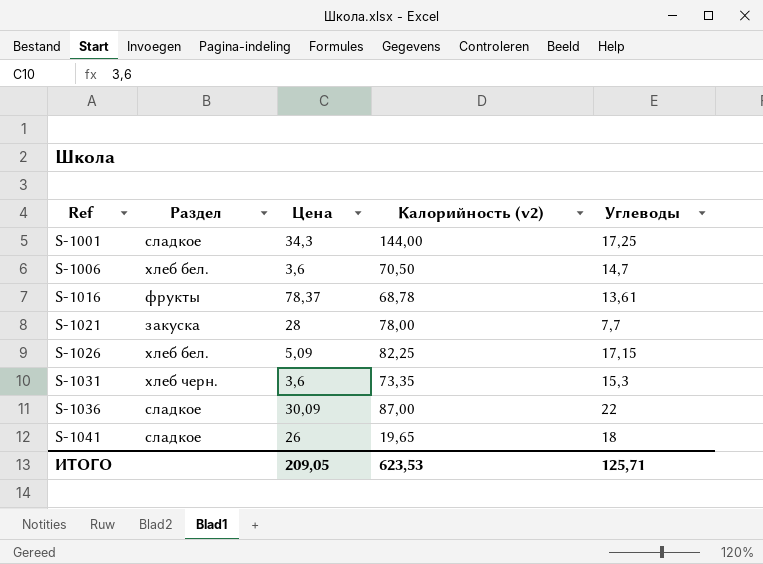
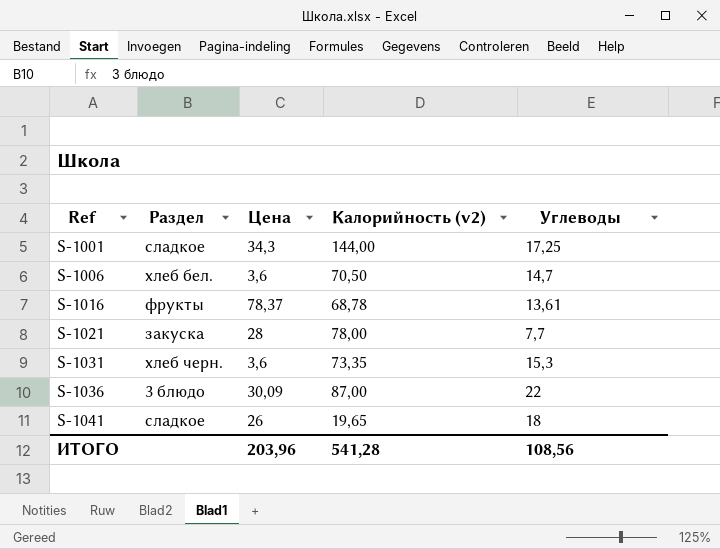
row S-1026: хлеб бел. | 5,09 | 82,25 | 17,15 -> none
S-1036 | Раздел: сладкое -> 3 блюдо
ИТОГО | Цена: 209,05 -> 203,96
ИТОГО | Калорийность (v2): 623,53 -> 541,28
ИТОГО | Углеводы: 125,71 -> 108,56

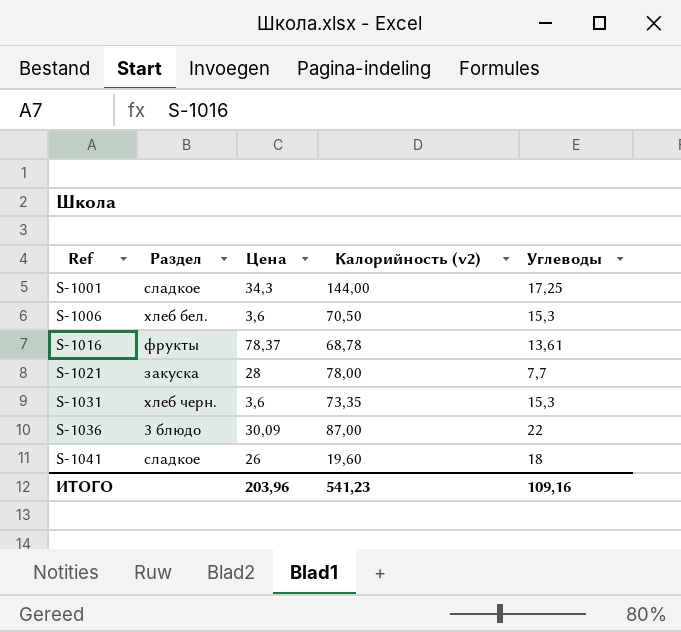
S-1006 | Углеводы: 14,7 -> 15,3
S-1041 | Калорийность (v2): 19,65 -> 19,60
ИТОГО | Калорийность (v2): 541,28 -> 541,23
ИТОГО | Углеводы: 108,56 -> 109,16

